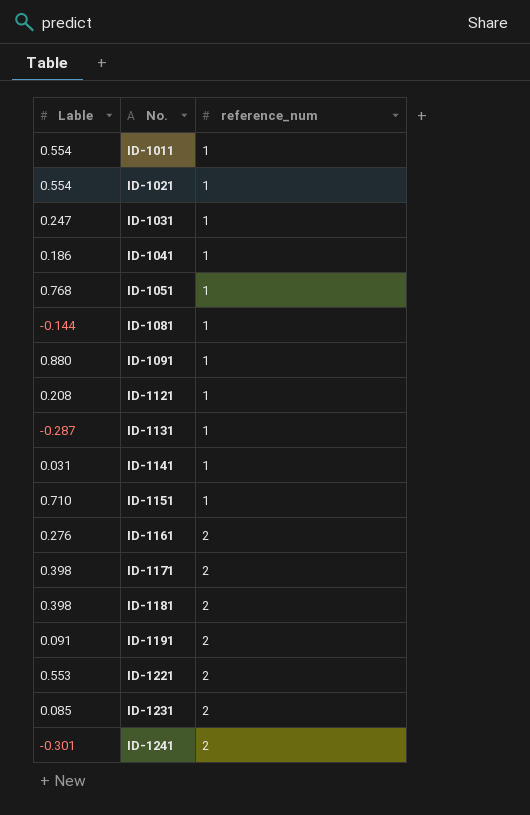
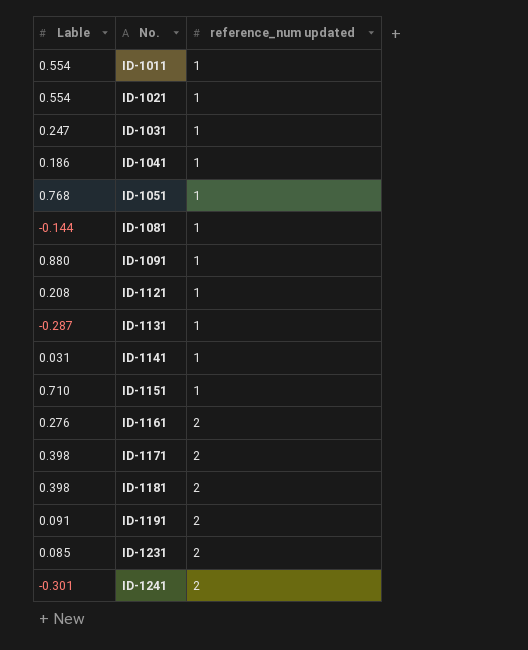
column name: reference_num -> reference_num updated
row ID-1221: 0.553 | 2 -> none

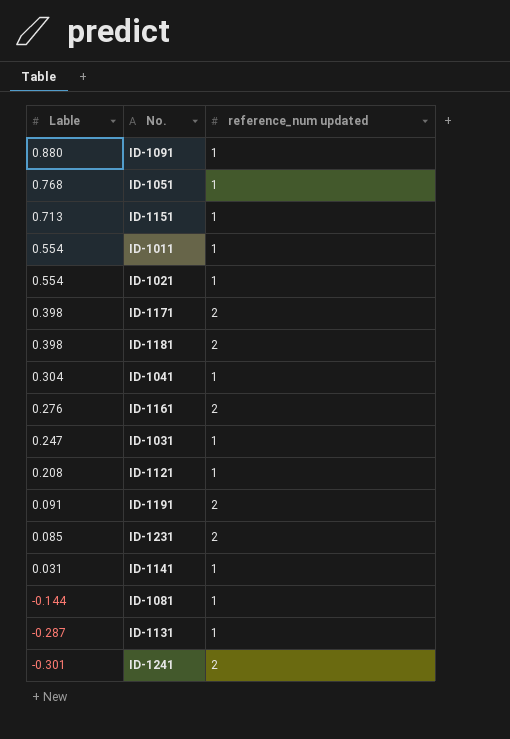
row order: No. ascending -> Lable descending
ID-1151 | Lable: 0.710 -> 0.713
ID-1041 | Lable: 0.186 -> 0.304

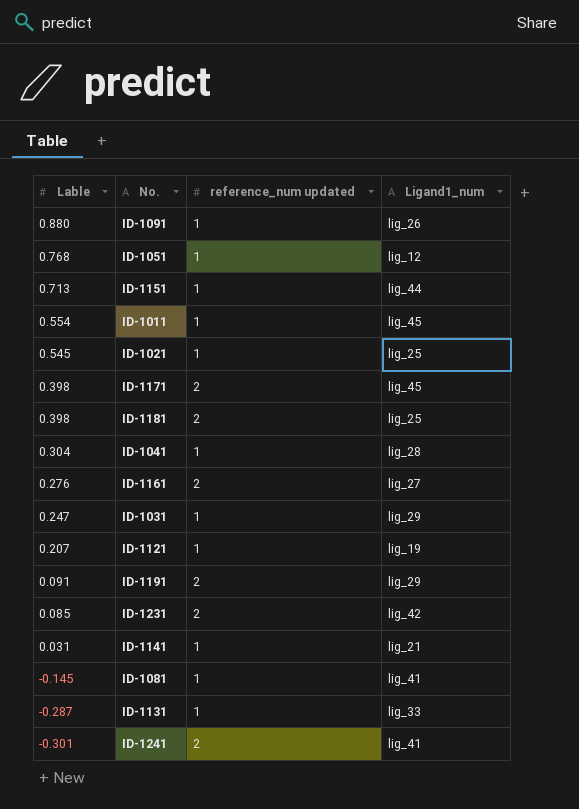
column Ligand1_num | position: none -> 4
ID-1021 | Lable: 0.554 -> 0.545
ID-1121 | Lable: 0.208 -> 0.207
ID-1081 | Lable: -0.144 -> -0.145

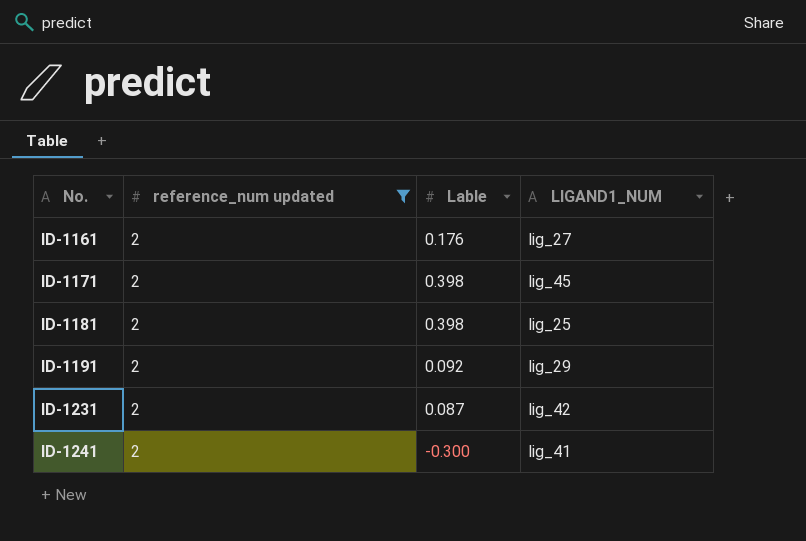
filter: none -> reference_num updated = 2
row order: Lable descending -> No. ascending
column Lable | position: 1 -> 3
column name: Ligand1_num -> LIGAND1_NUM
ID-1161 | Lable: 0.276 -> 0.176
ID-1191 | Lable: 0.091 -> 0.092
ID-1231 | Lable: 0.085 -> 0.087
ID-1241 | Lable: -0.301 -> -0.300

